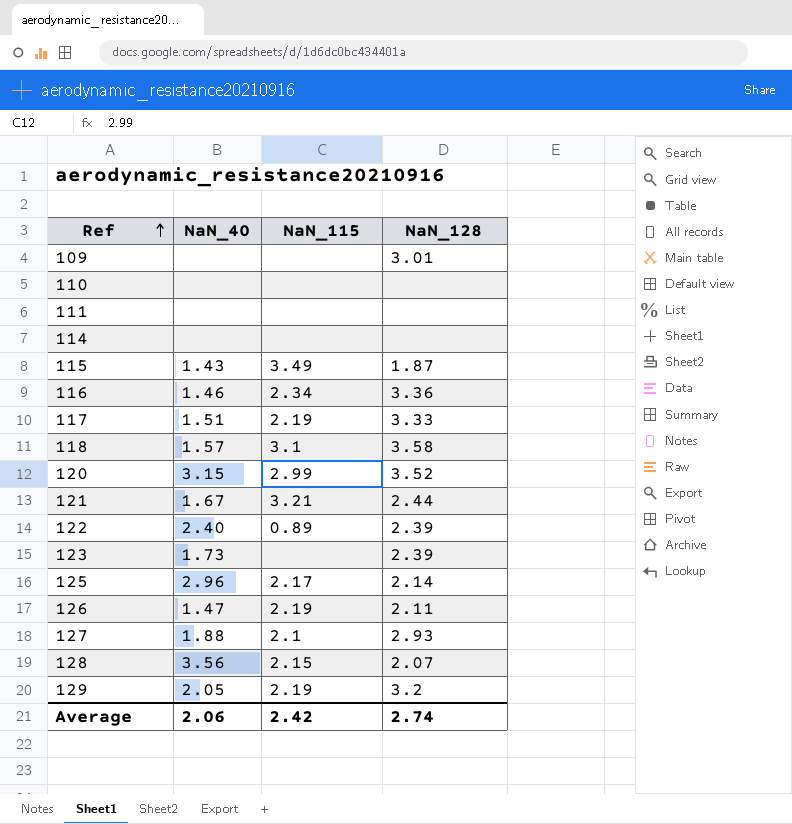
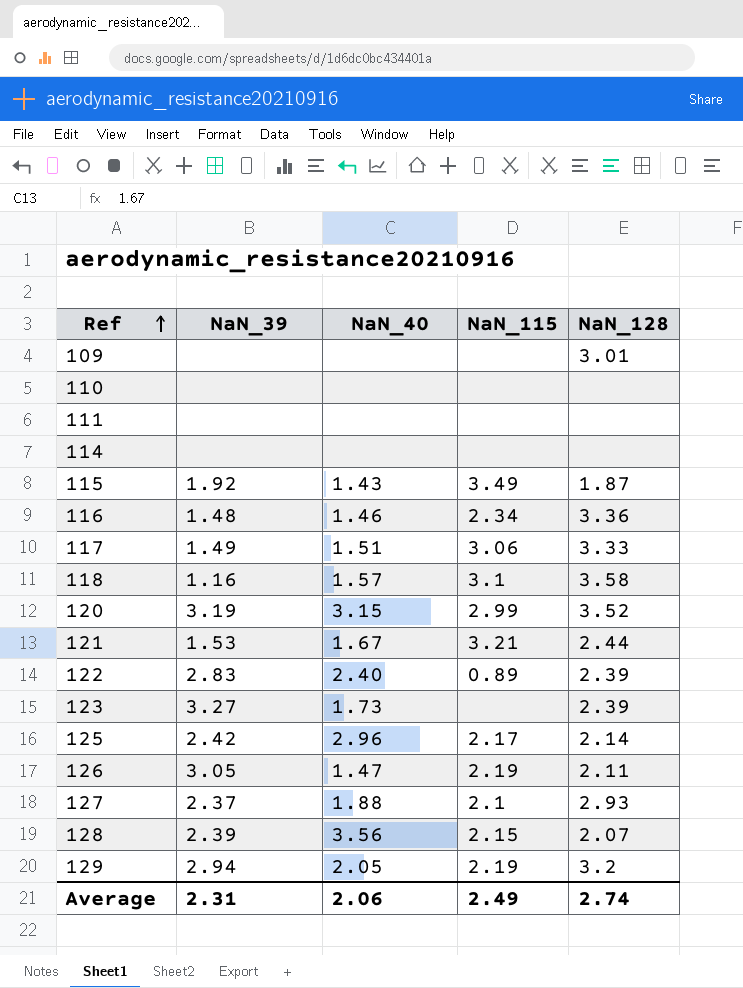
column NaN_39 | position: none -> 2
117 | NaN_115: 2.19 -> 3.06
Average | NaN_115: 2.42 -> 2.49

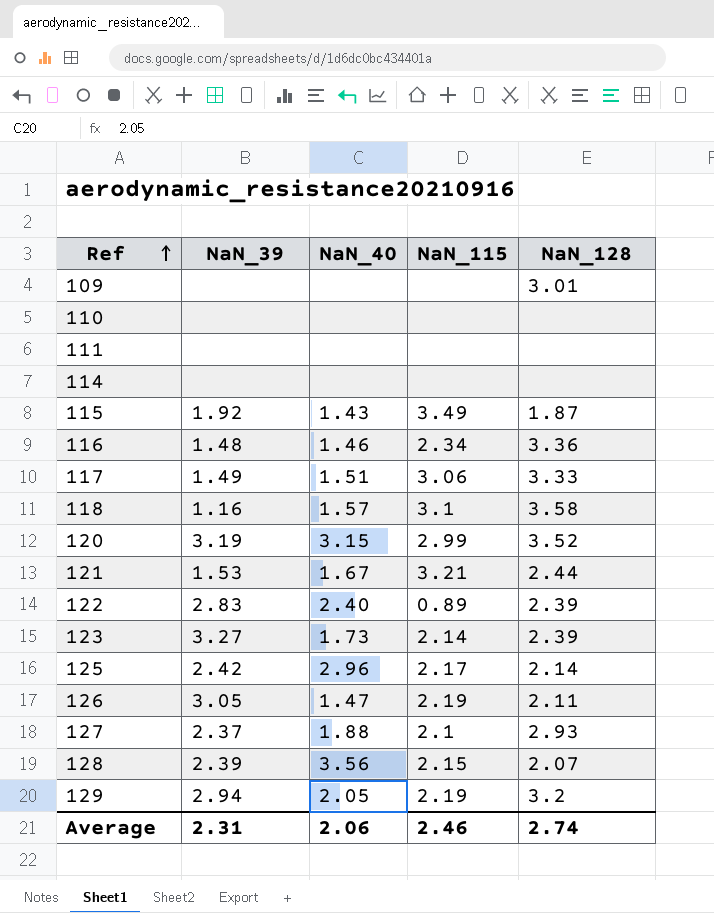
123 | NaN_115: none -> 2.14
Average | NaN_115: 2.49 -> 2.46

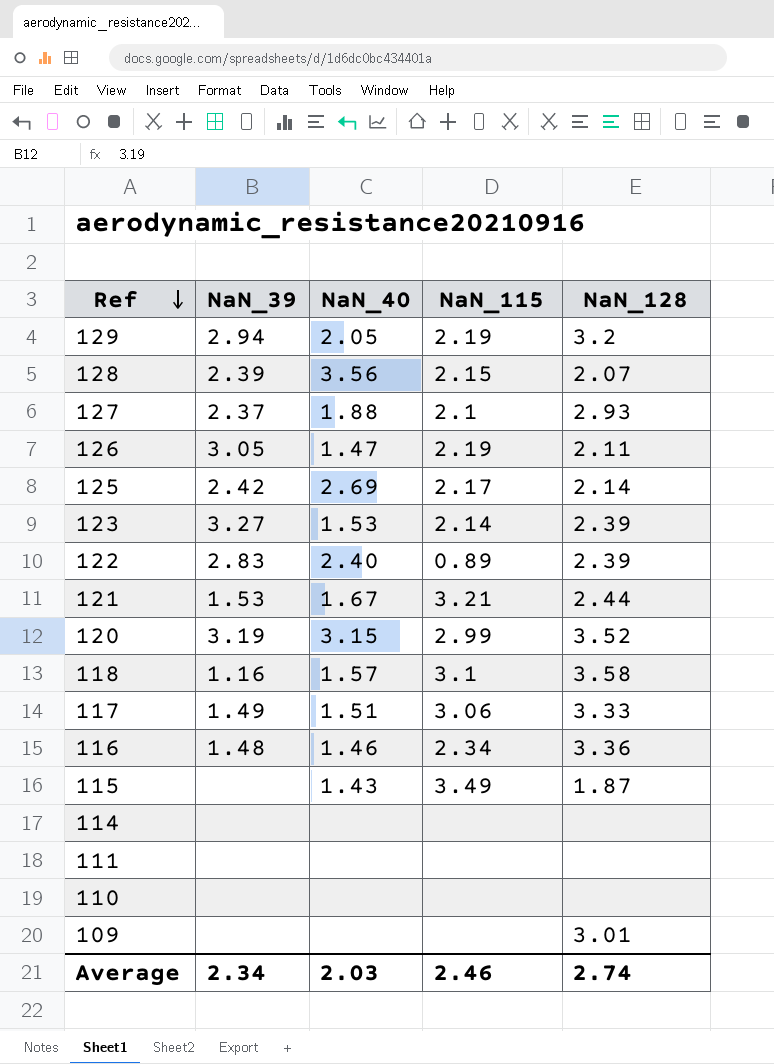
row order: Ref ascending -> Ref descending
125 | NaN_40: 2.96 -> 2.69
123 | NaN_40: 1.73 -> 1.53
115 | NaN_39: 1.92 -> none
Average | NaN_39: 2.31 -> 2.34
Average | NaN_40: 2.06 -> 2.03

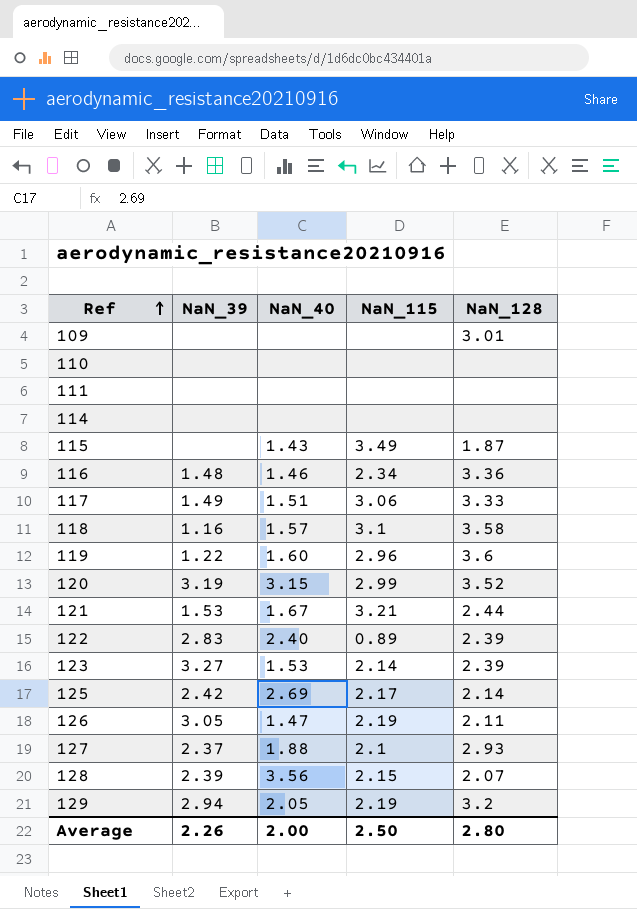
row order: Ref descending -> Ref ascending
row 119: none -> 1.22 | 1.60 | 2.96 | 3.6
Average | NaN_39: 2.34 -> 2.26
Average | NaN_40: 2.03 -> 2.00
Average | NaN_115: 2.46 -> 2.50
Average | NaN_128: 2.74 -> 2.80

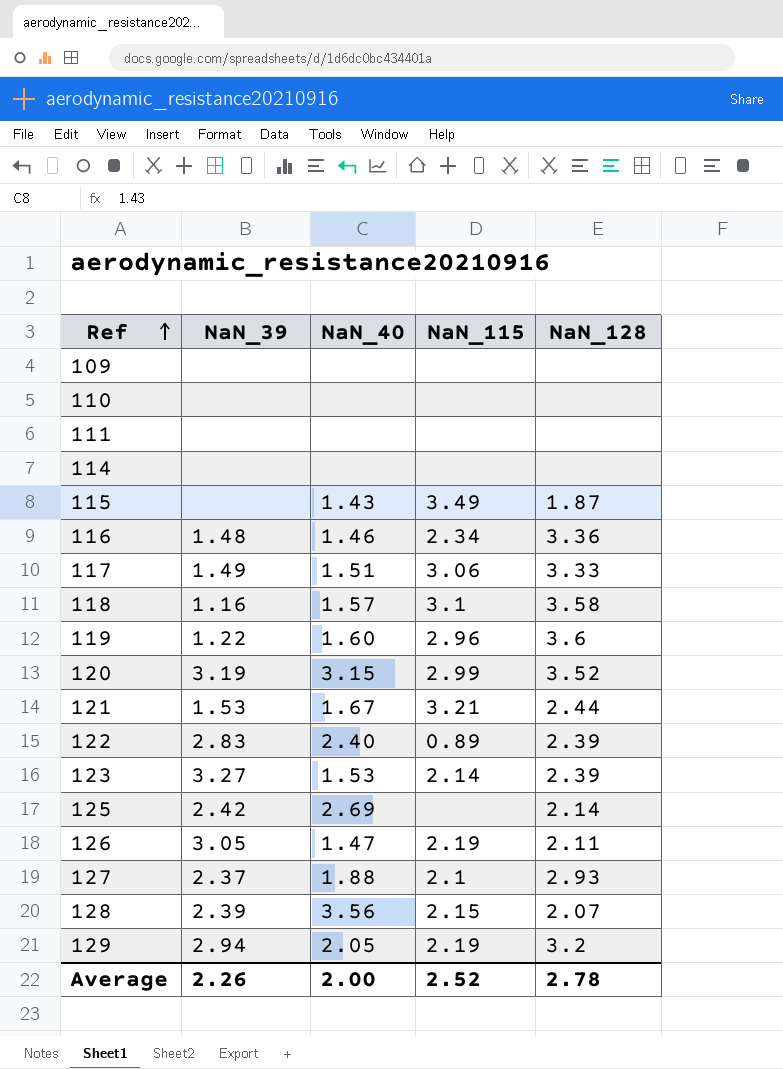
109 | NaN_128: 3.01 -> none
125 | NaN_115: 2.17 -> none
Average | NaN_115: 2.50 -> 2.52
Average | NaN_128: 2.80 -> 2.78

